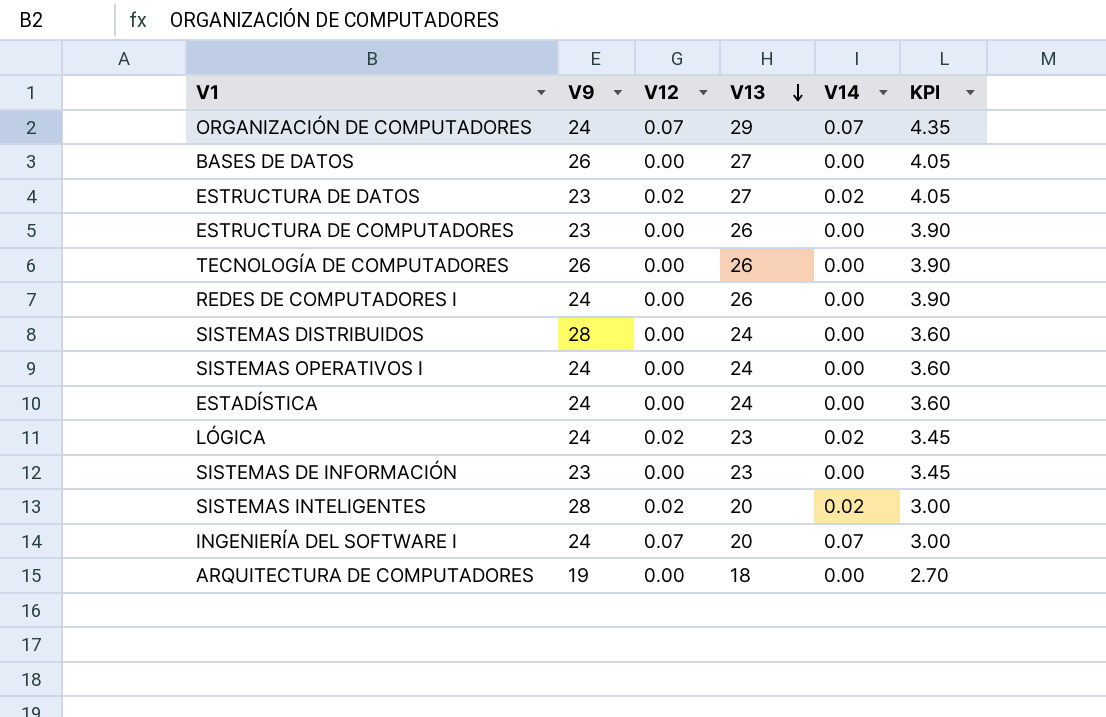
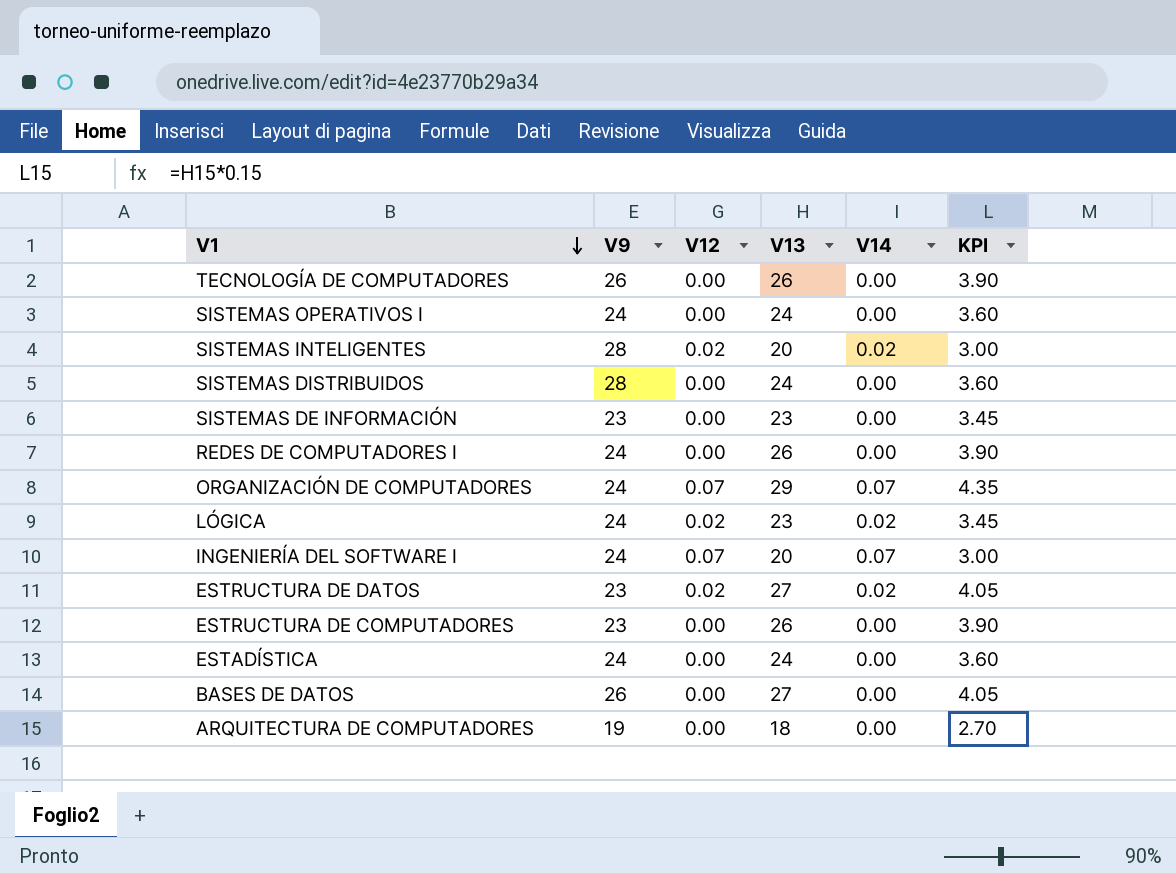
row order: V13 descending -> V1 descending

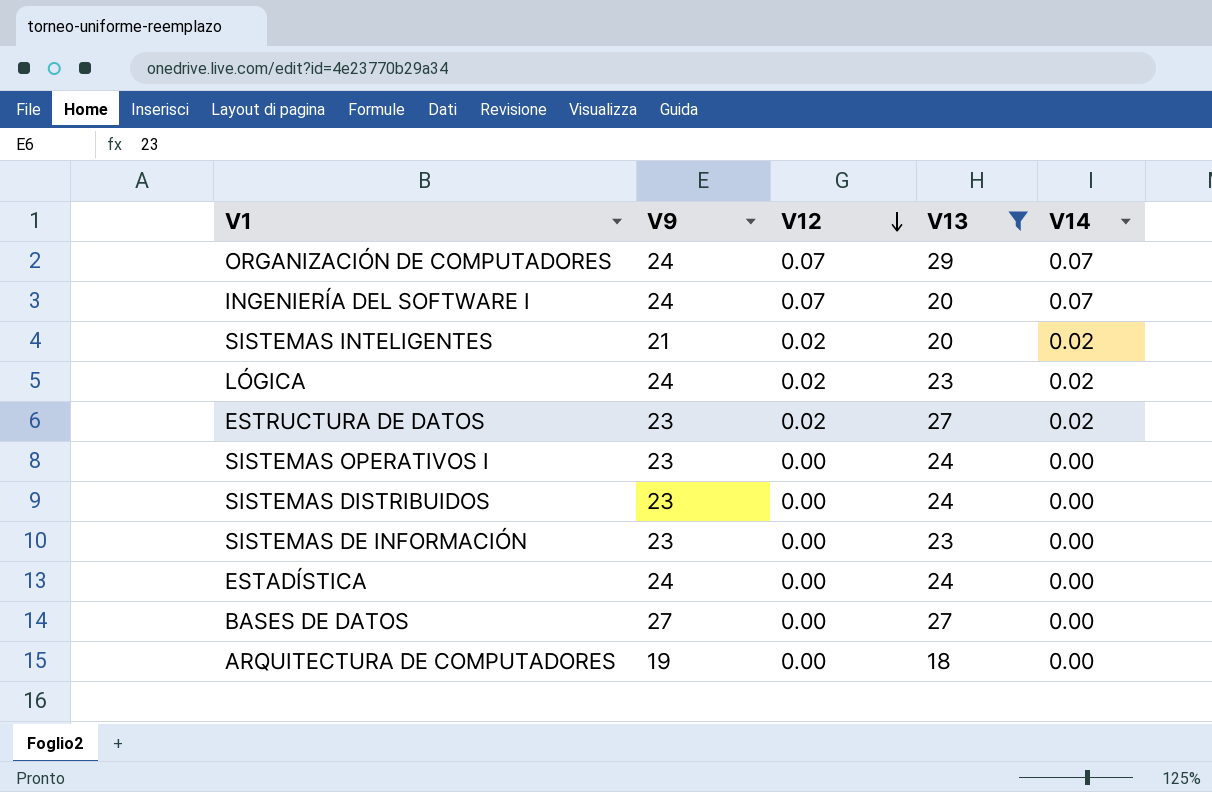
filter: none -> V13 != 26
row order: V1 descending -> V12 descending
column KPI | formula: [V13] * 0.15 -> none
SISTEMAS INTELIGENTES | V9: 28 -> 21
SISTEMAS OPERATIVOS I | V9: 24 -> 23
SISTEMAS DISTRIBUIDOS | V9: 28 -> 23
BASES DE DATOS | V9: 26 -> 27

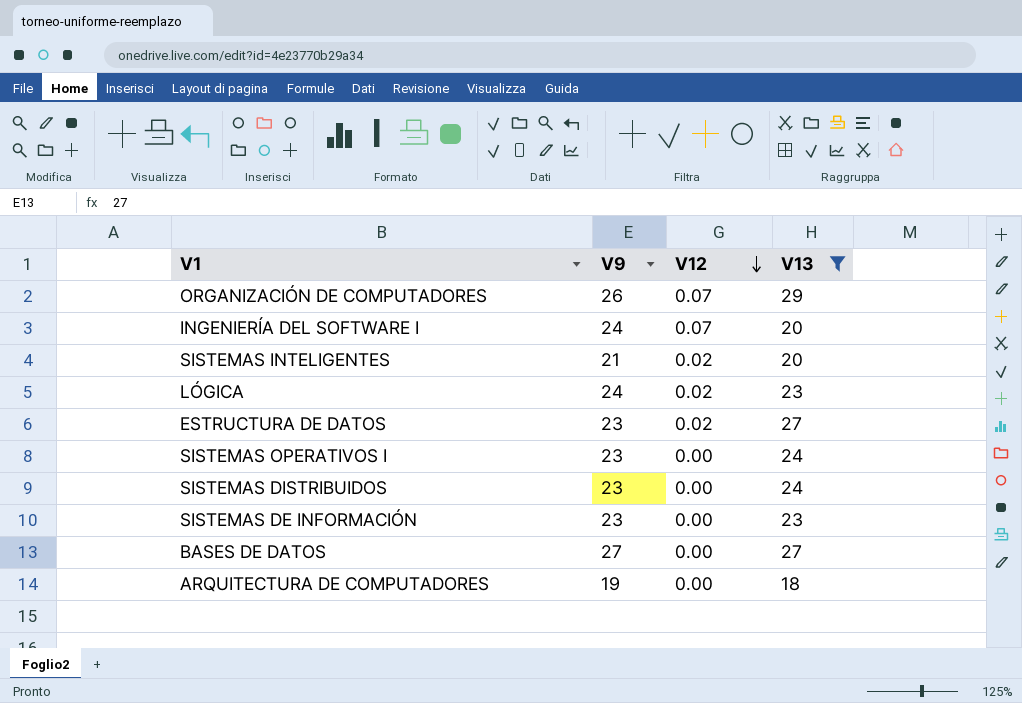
column V14 | position: 5 -> none
row ESTADÍSTICA: 24 | 0.00 | 24 | 0.00 -> none
ORGANIZACIÓN DE COMPUTADORES | V9: 24 -> 26

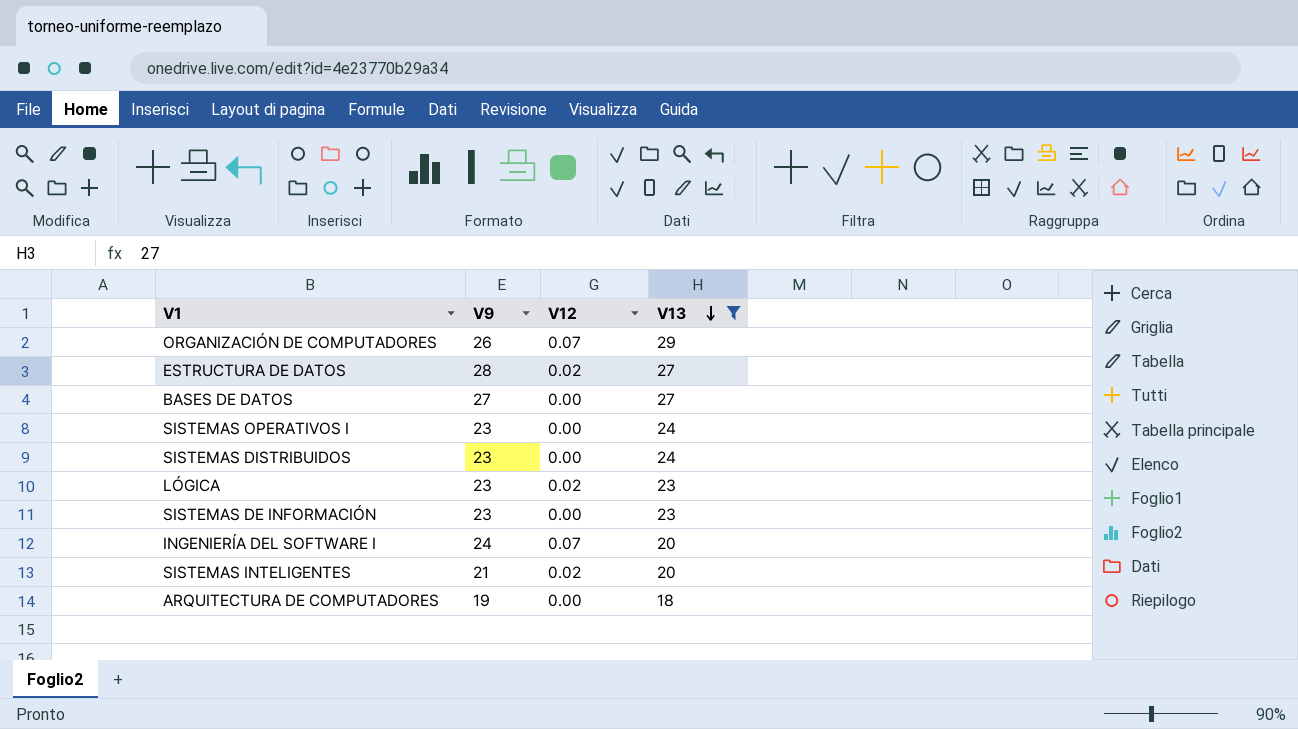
row order: V12 descending -> V13 descending
ESTRUCTURA DE DATOS | V9: 23 -> 28
LÓGICA | V9: 24 -> 23

